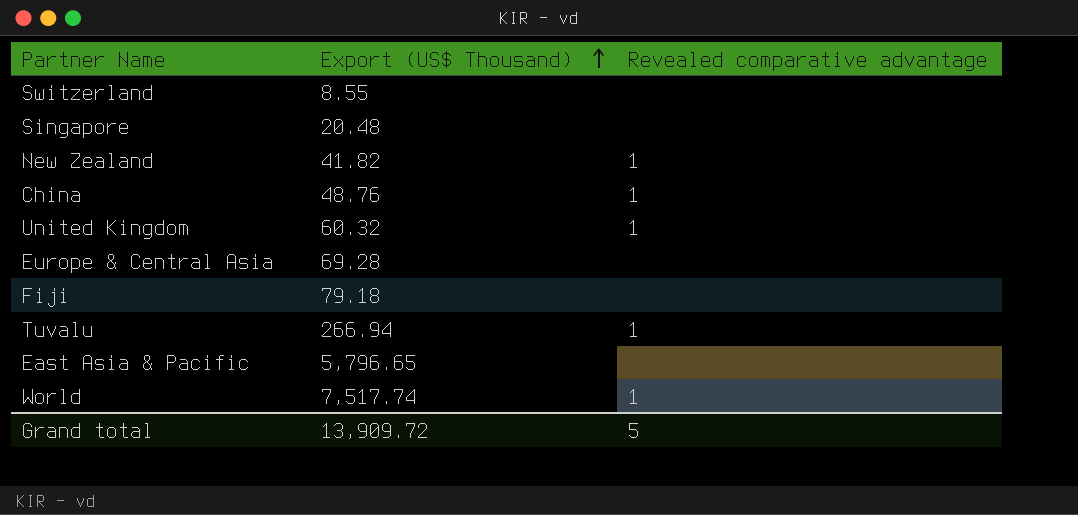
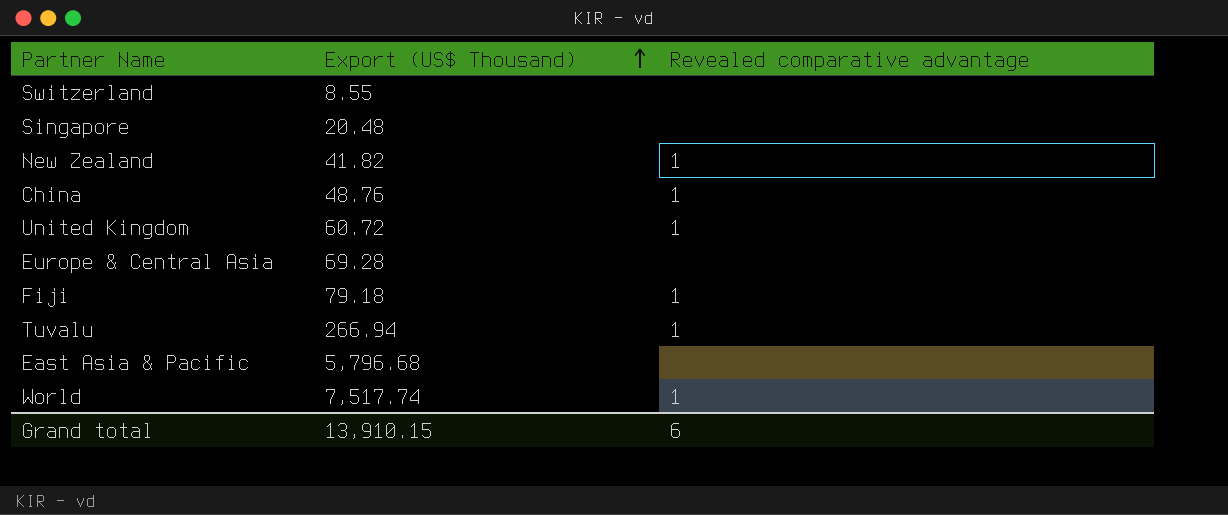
United Kingdom | Export (US$ Thousand): 60.32 -> 60.72
Fiji | Revealed comparative advantage: none -> 1
East Asia & Pacific | Export (US$ Thousand): 5,796.65 -> 5,796.68
Grand total | Export (US$ Thousand): 13,909.72 -> 13,910.15
Grand total | Revealed comparative advantage: 5 -> 6

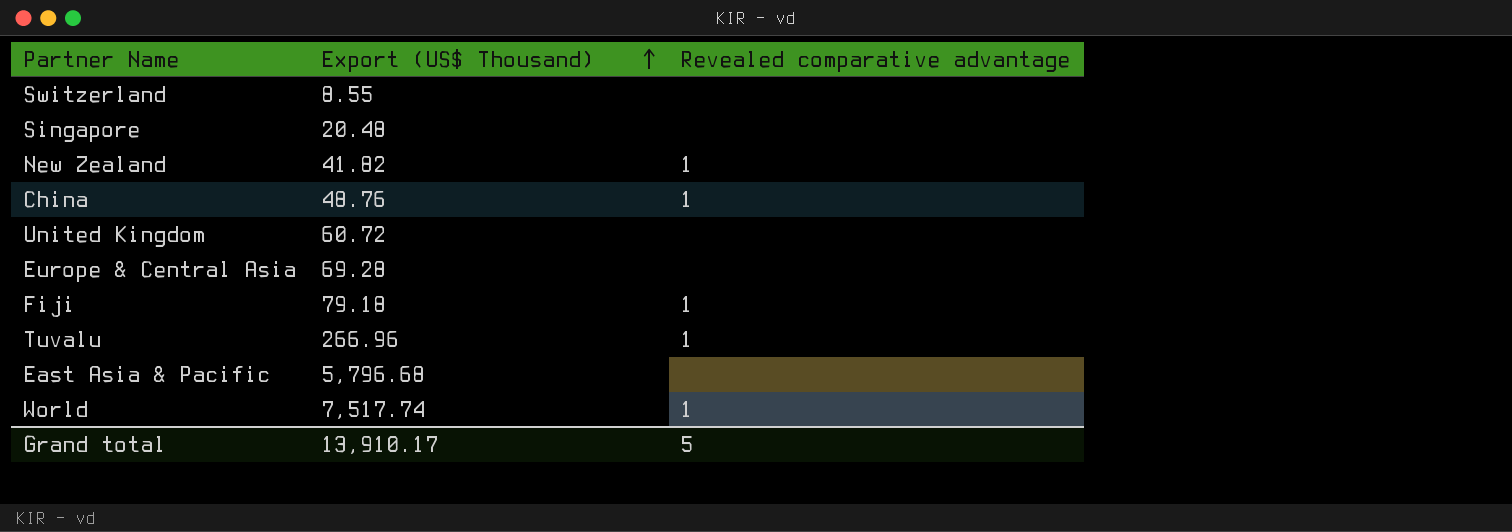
United Kingdom | Revealed comparative advantage: 1 -> none
Tuvalu | Export (US$ Thousand): 266.94 -> 266.96
Grand total | Export (US$ Thousand): 13,910.15 -> 13,910.17
Grand total | Revealed comparative advantage: 6 -> 5

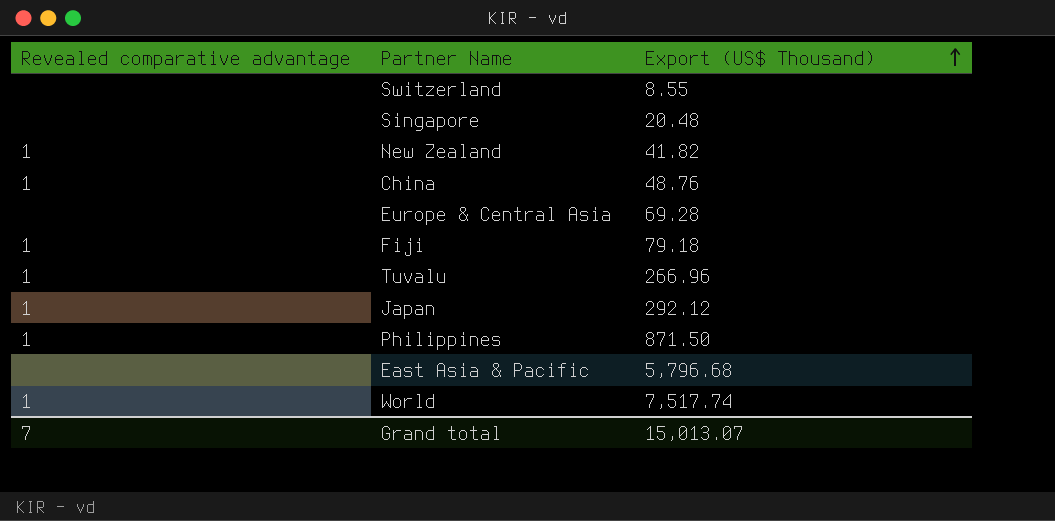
column Revealed comparative advantage | position: 3 -> 1
row United Kingdom: 60.72 | none -> none
row Japan: none -> 1 | 292.12
row Philippines: none -> 1 | 871.50
Grand total | Revealed comparative advantage: 5 -> 7
Grand total | Export (US$ Thousand): 13,910.17 -> 15,013.07

